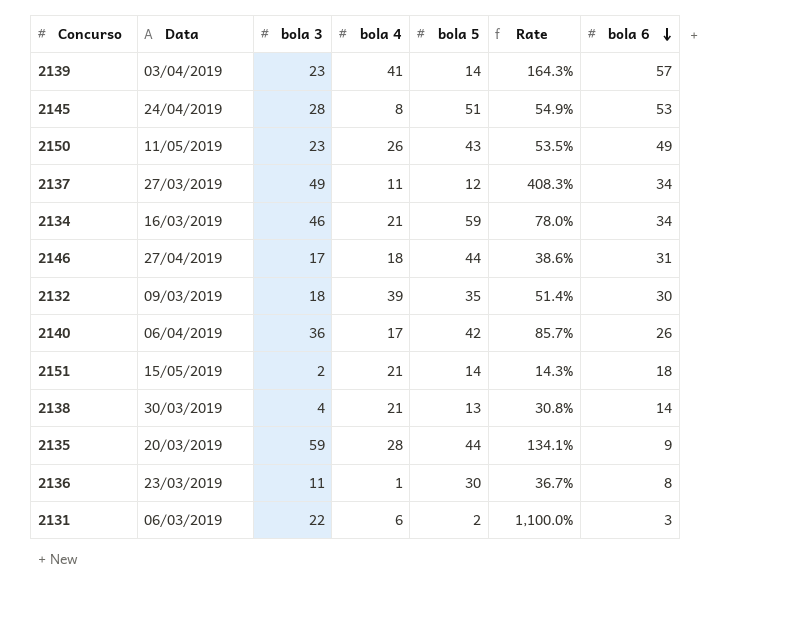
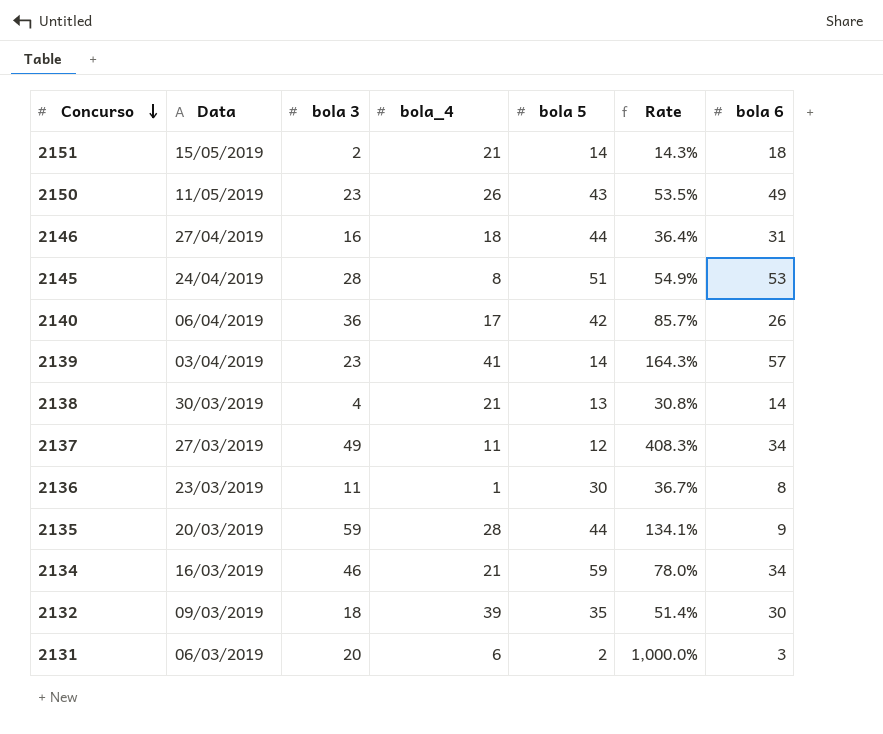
row order: bola 6 descending -> Concurso descending
column name: bola 4 -> bola_4
2146 | bola 3: 17 -> 16
2146 | Rate: 38.6% -> 36.4%
2131 | bola 3: 22 -> 20
2131 | Rate: 1,100.0% -> 1,000.0%

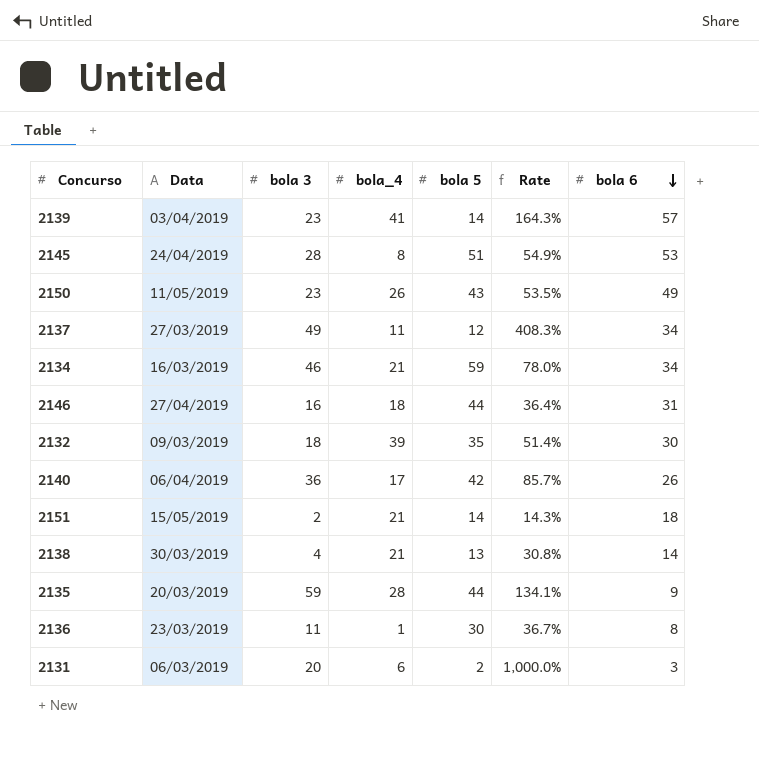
row order: Concurso descending -> bola 6 descending

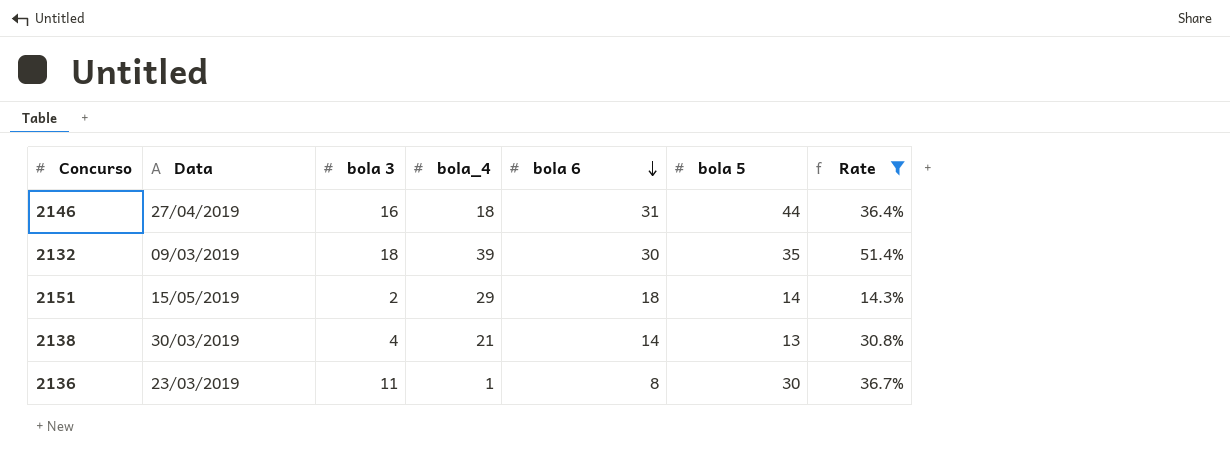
filter: none -> Rate <= 51.4%
column bola 6 | position: 7 -> 5
2151 | bola_4: 21 -> 29

